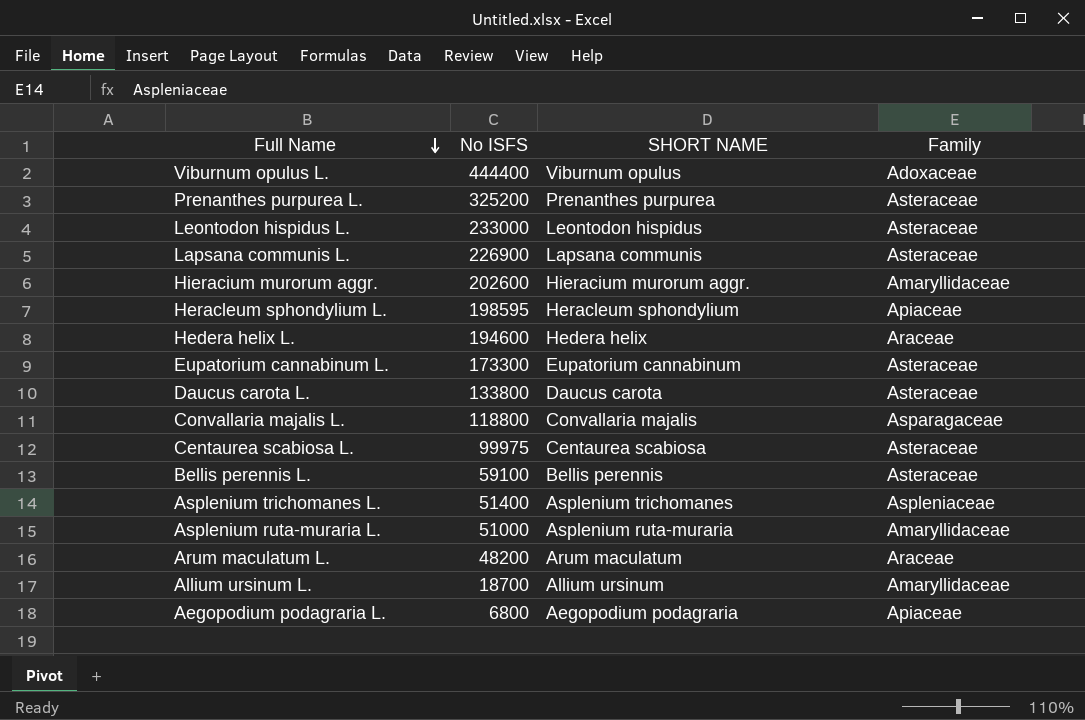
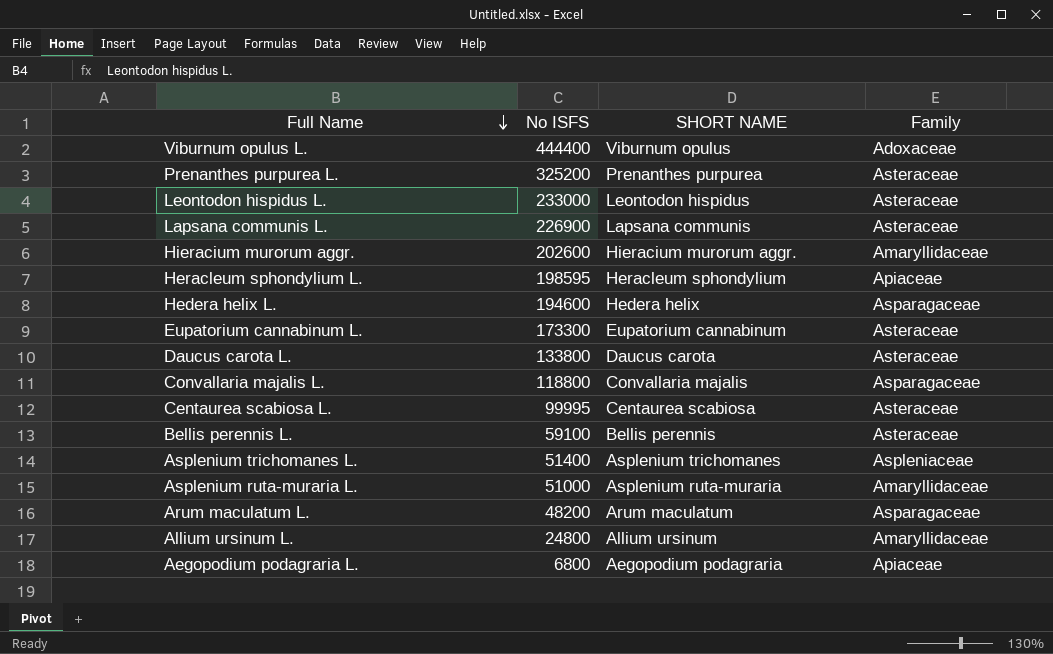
Hedera helix L. | Family: Araceae -> Asparagaceae
Centaurea scabiosa L. | No ISFS: 99975 -> 99995
Arum maculatum L. | Family: Araceae -> Asparagaceae
Allium ursinum L. | No ISFS: 18700 -> 24800

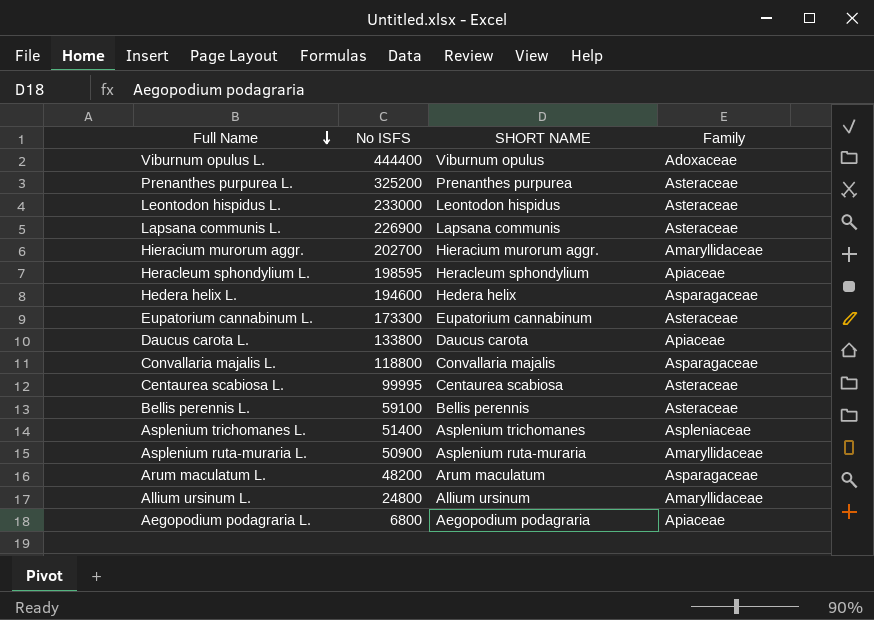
Hieracium murorum aggr. | No ISFS: 202600 -> 202700
Daucus carota L. | Family: Asteraceae -> Apiaceae
Asplenium ruta-muraria L. | No ISFS: 51000 -> 50900

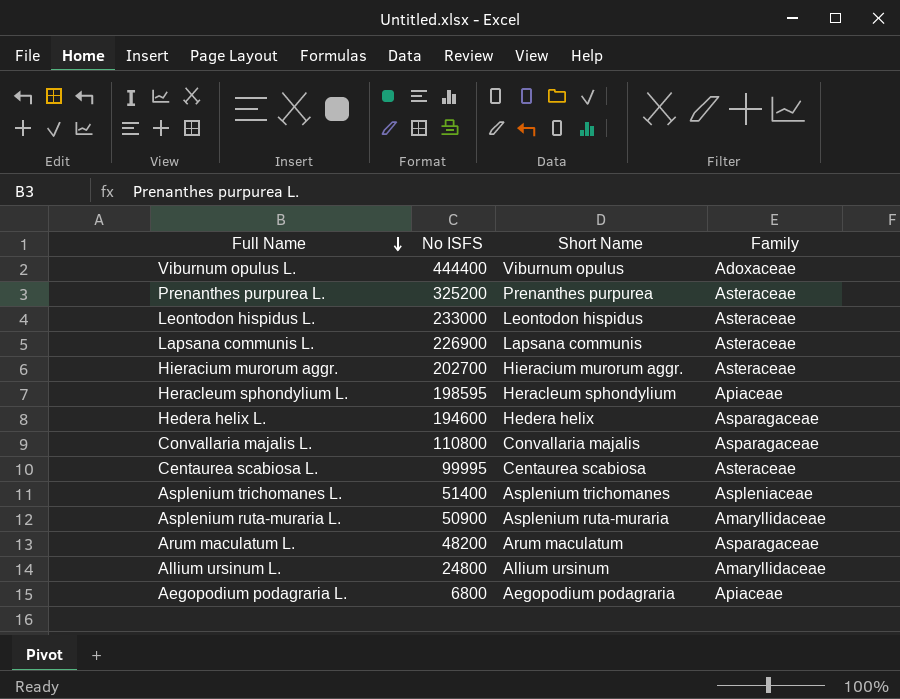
column name: SHORT NAME -> Short Name
row Eupatorium cannabinum L.: 173300 | Eupatorium cannabinum | Asteraceae -> none
row Daucus carota L.: 133800 | Daucus carota | Apiaceae -> none
row Bellis perennis L.: 59100 | Bellis perennis | Asteraceae -> none
Hieracium murorum aggr. | Family: Amaryllidaceae -> Asteraceae
Convallaria majalis L. | No ISFS: 118800 -> 110800

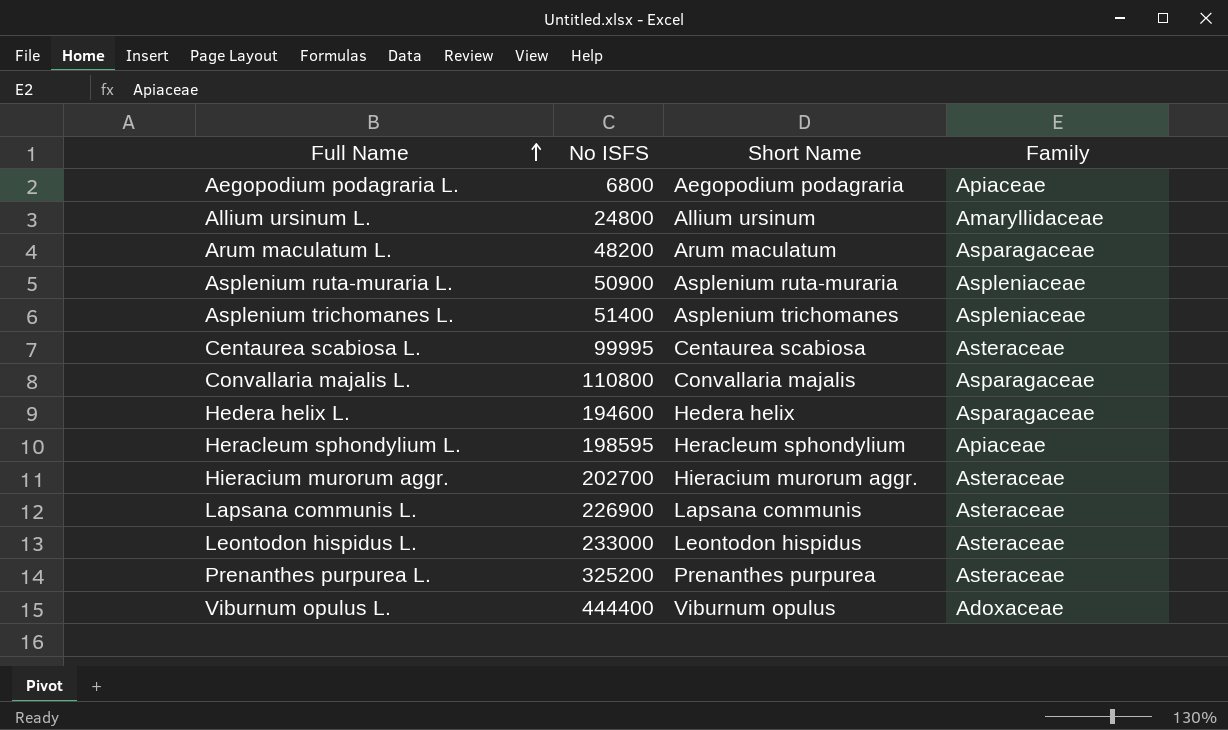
row order: Full Name descending -> Full Name ascending
Asplenium ruta-muraria L. | Family: Amaryllidaceae -> Aspleniaceae

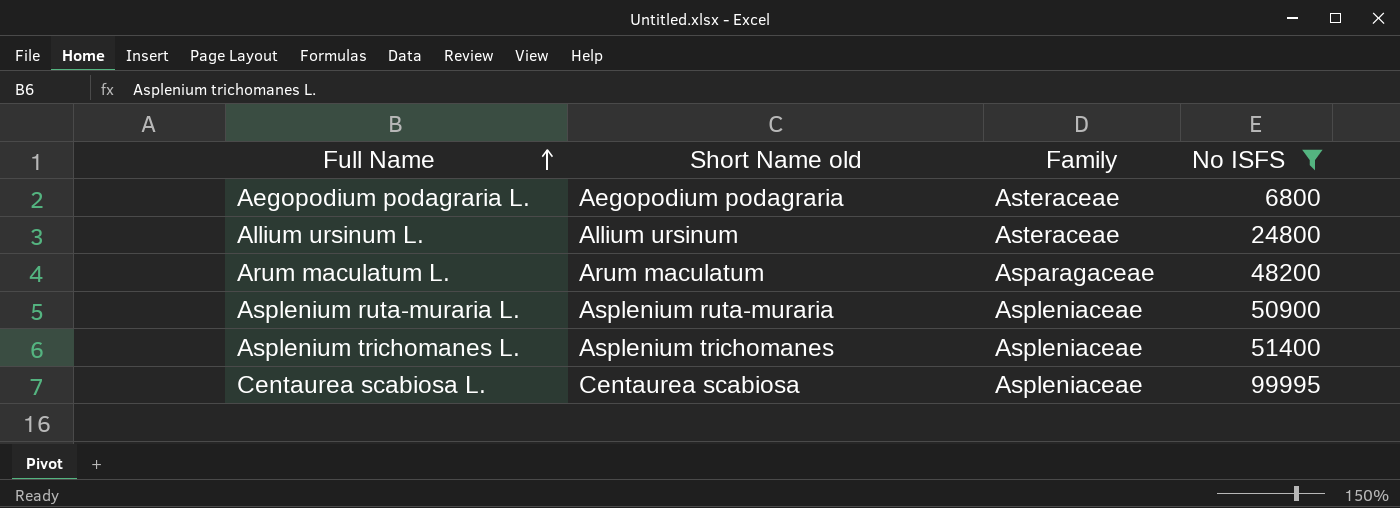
filter: none -> No ISFS <= 99995
column name: Short Name -> Short Name old
column No ISFS | position: 2 -> 4
Aegopodium podagraria L. | Family: Apiaceae -> Asteraceae
Allium ursinum L. | Family: Amaryllidaceae -> Asteraceae
Centaurea scabiosa L. | Family: Asteraceae -> Aspleniaceae

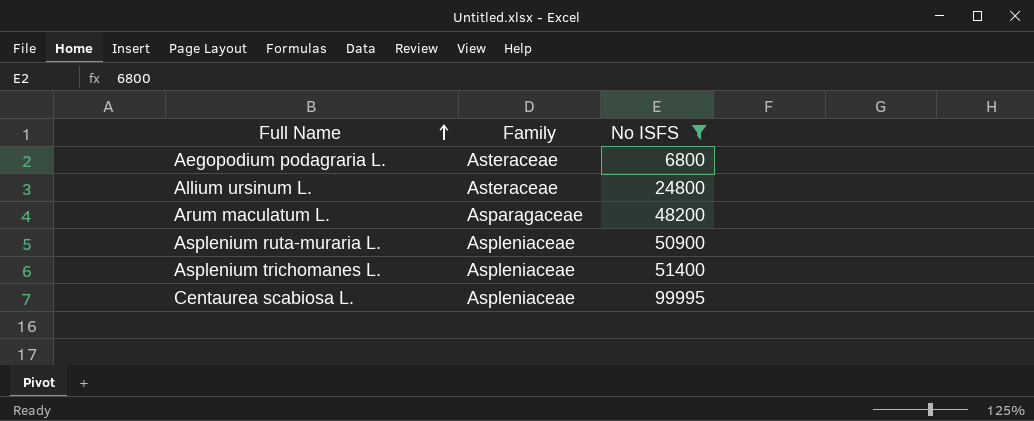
column Short Name old | position: 2 -> none

